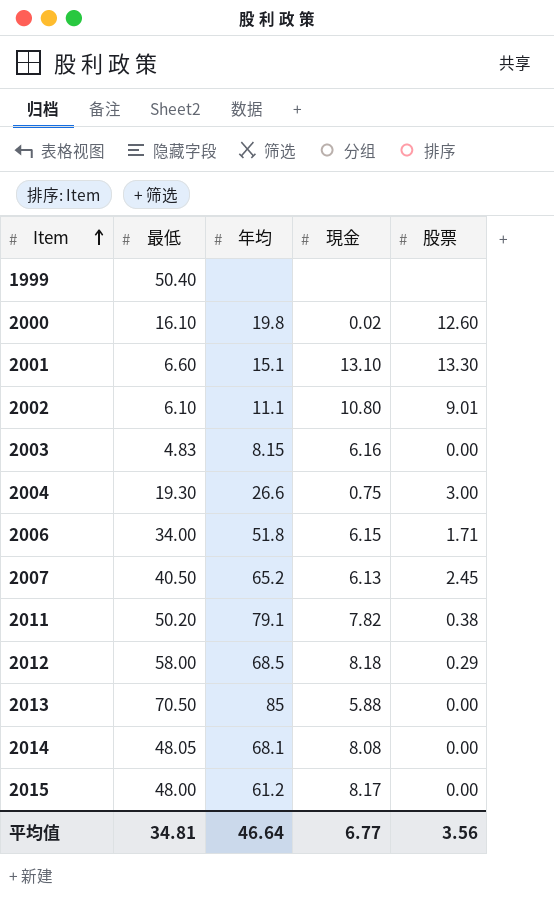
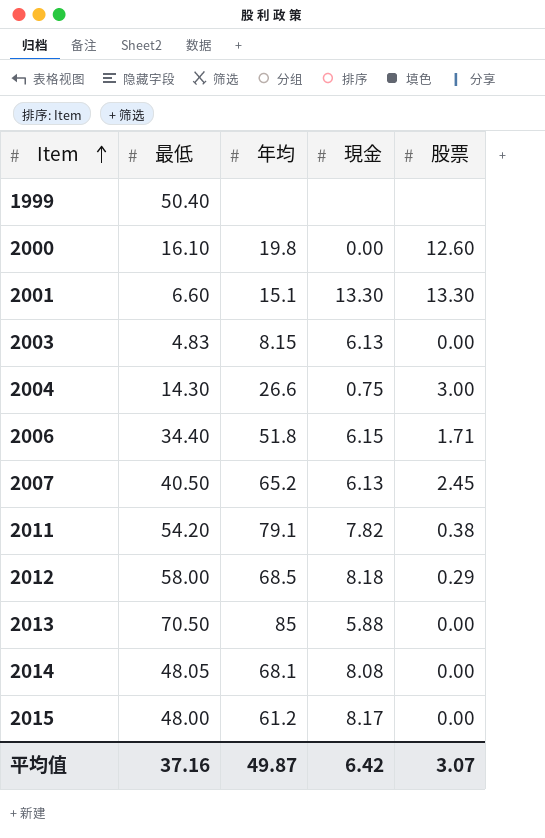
row 2002: 6.10 | 11.1 | 10.80 | 9.01 -> none
2000 | 現金: 0.02 -> 0.00
2001 | 現金: 13.10 -> 13.30
2003 | 現金: 6.16 -> 6.13
2004 | 最低: 19.30 -> 14.30
2006 | 最低: 34.00 -> 34.40
2011 | 最低: 50.20 -> 54.20
平均值 | 最低: 34.81 -> 37.16
平均值 | 年均: 46.64 -> 49.87
平均值 | 現金: 6.77 -> 6.42
平均值 | 股票: 3.56 -> 3.07

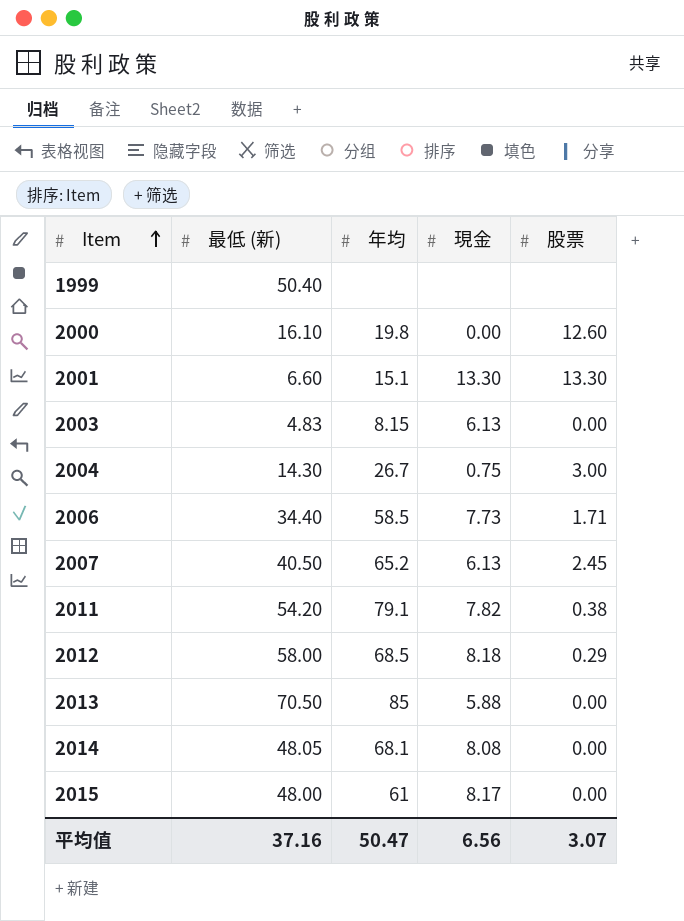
column name: 最低 -> 最低 (新)
2004 | 年均: 26.6 -> 26.7
2006 | 年均: 51.8 -> 58.5
2006 | 現金: 6.15 -> 7.73
2015 | 年均: 61.2 -> 61
平均值 | 年均: 49.87 -> 50.47
平均值 | 現金: 6.42 -> 6.56

